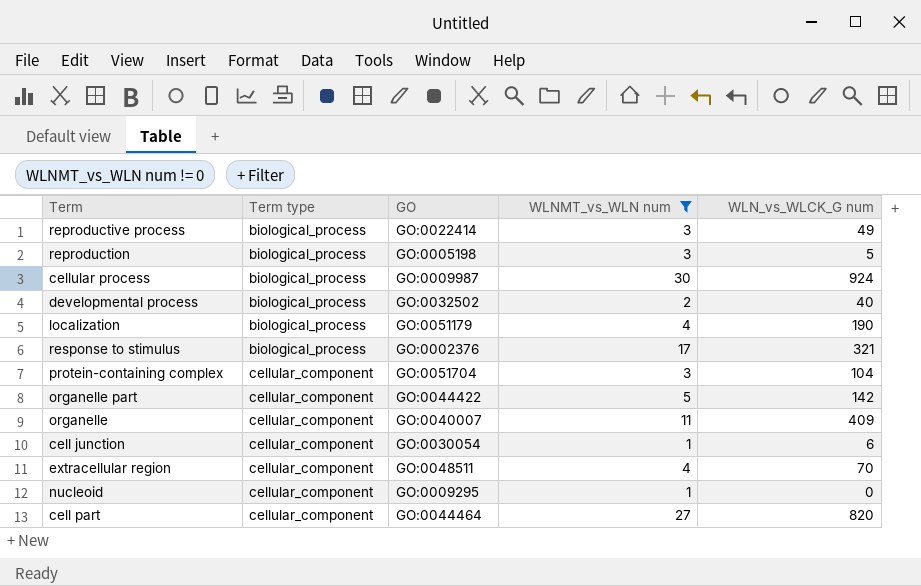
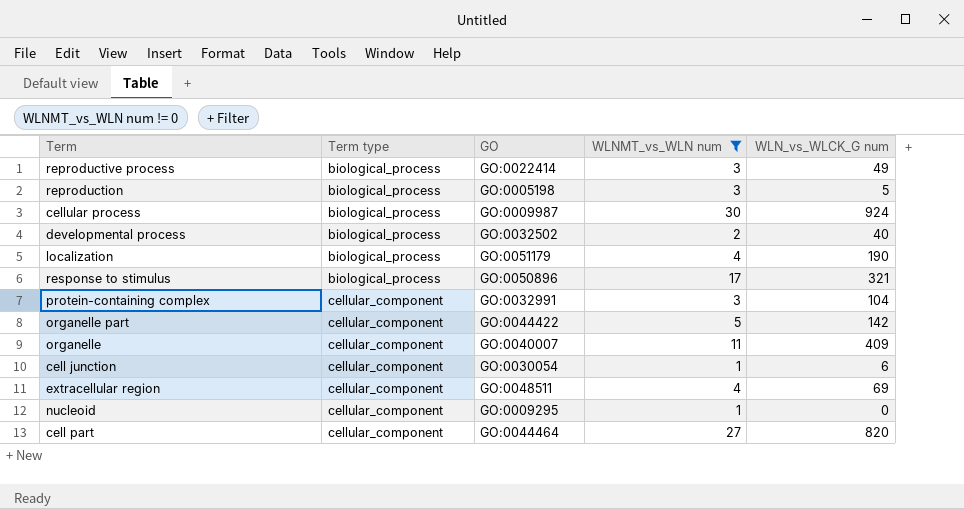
response to stimulus | GO: GO:0002376 -> GO:0050896
protein-containing complex | GO: GO:0051704 -> GO:0032991
extracellular region | WLN_vs_WLCK_G num: 70 -> 69

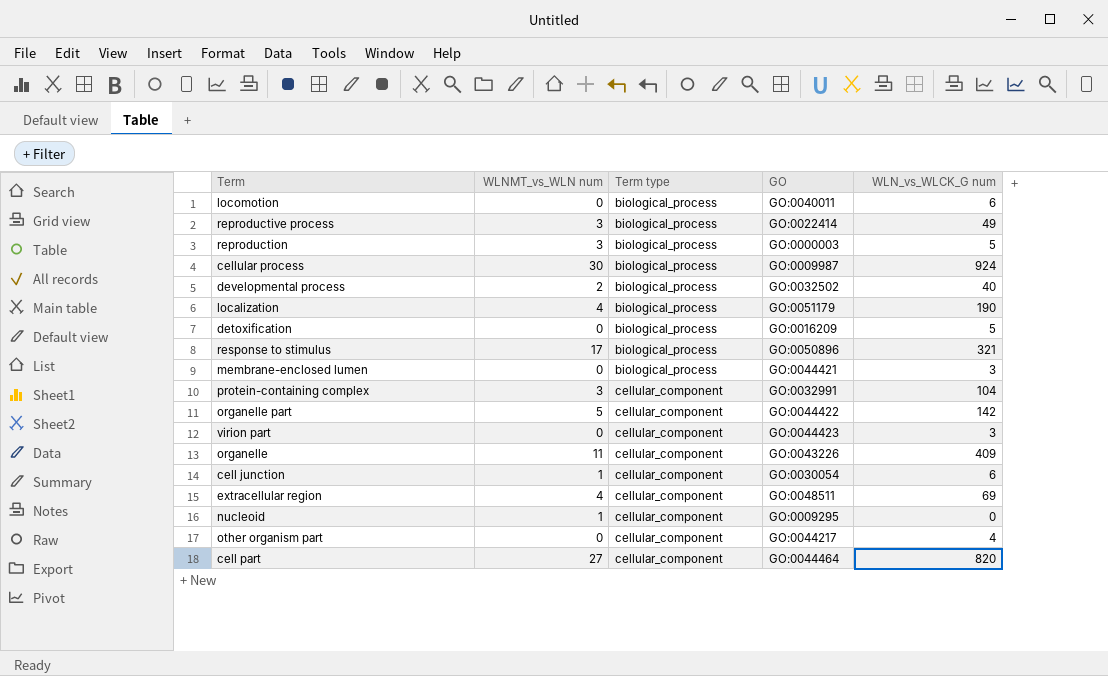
filter: WLNMT_vs_WLN num != 0 -> none
column WLNMT_vs_WLN num | position: 4 -> 2
reproduction | GO: GO:0005198 -> GO:0000003
organelle | GO: GO:0040007 -> GO:0043226

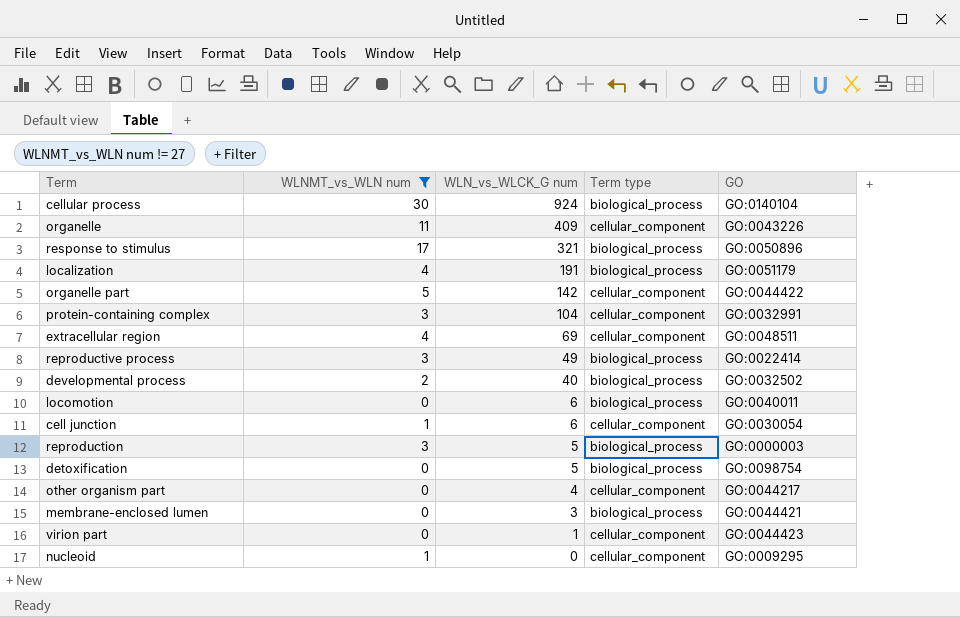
filter: none -> WLNMT_vs_WLN num != 27
row order: Term type ascending -> WLN_vs_WLCK_G num descending
column WLN_vs_WLCK_G num | position: 5 -> 3
cellular process | GO: GO:0009987 -> GO:0140104
localization | WLN_vs_WLCK_G num: 190 -> 191
detoxification | GO: GO:0016209 -> GO:0098754
virion part | WLN_vs_WLCK_G num: 3 -> 1

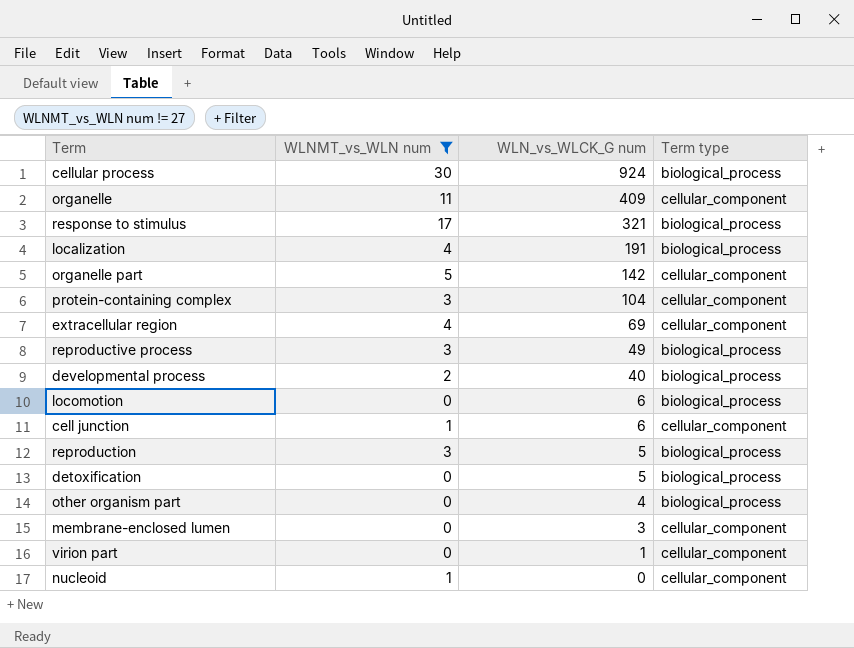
column GO | position: 5 -> none
other organism part | Term type: cellular_component -> biological_process
membrane-enclosed lumen | Term type: biological_process -> cellular_component

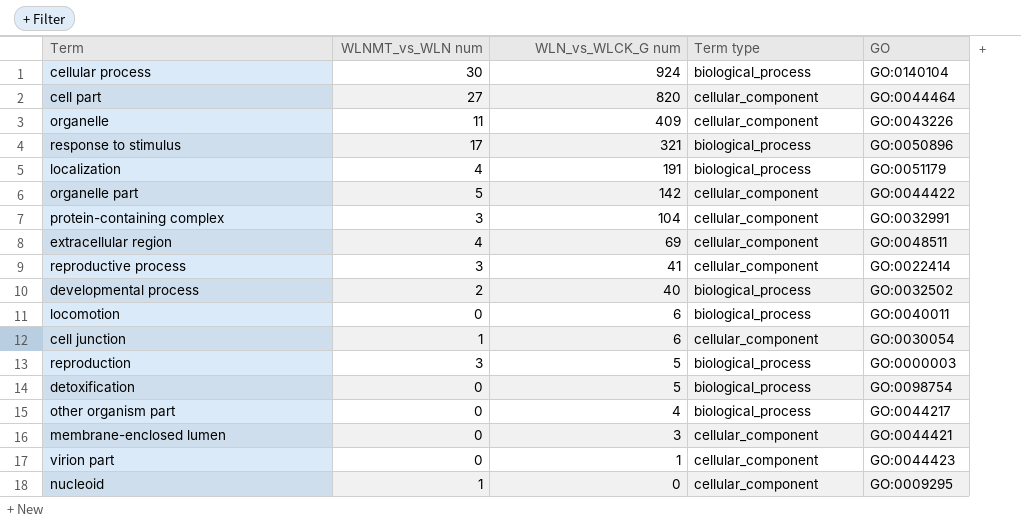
filter: WLNMT_vs_WLN num != 27 -> none
column GO | position: none -> 5
reproductive process | WLN_vs_WLCK_G num: 49 -> 41
reproductive process | Term type: biological_process -> cellular_component

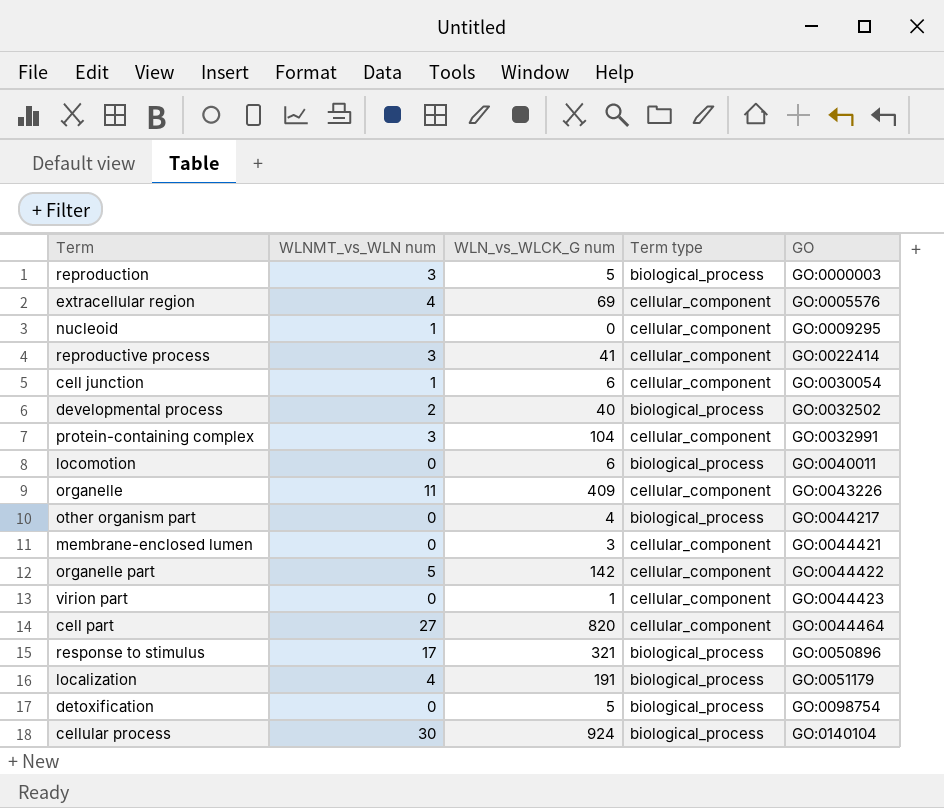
row order: WLN_vs_WLCK_G num descending -> GO ascending
extracellular region | GO: GO:0048511 -> GO:0005576

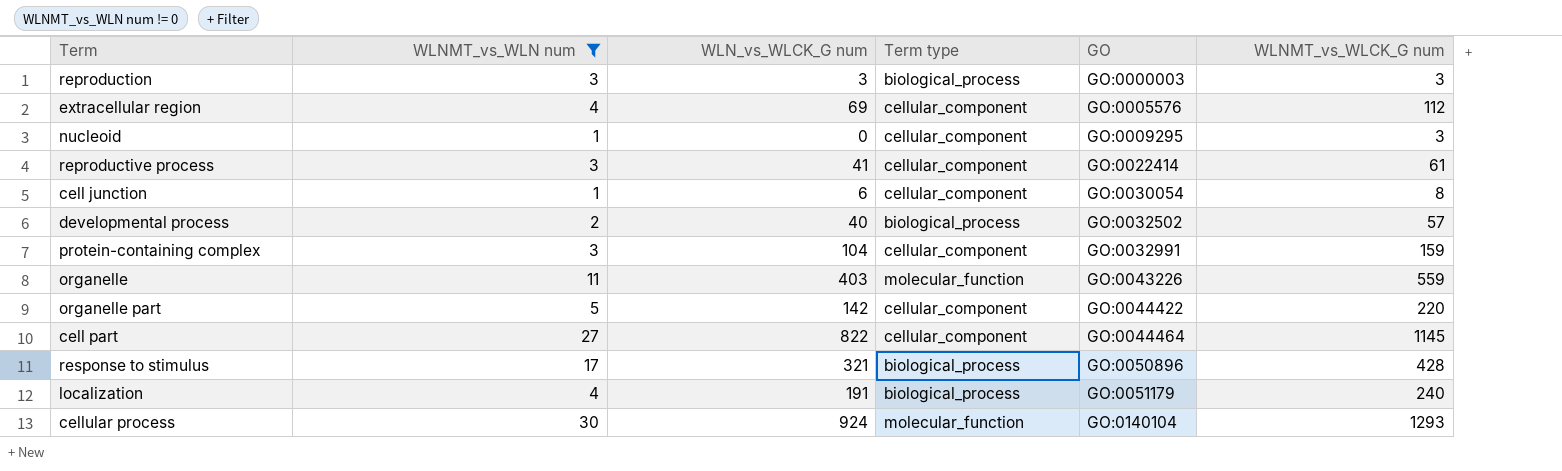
filter: none -> WLNMT_vs_WLN num != 0
column WLNMT_vs_WLCK_G num | position: none -> 6
reproduction | WLN_vs_WLCK_G num: 5 -> 3
organelle | WLN_vs_WLCK_G num: 409 -> 403
organelle | Term type: cellular_component -> molecular_function
cell part | WLN_vs_WLCK_G num: 820 -> 822
cellular process | Term type: biological_process -> molecular_function

